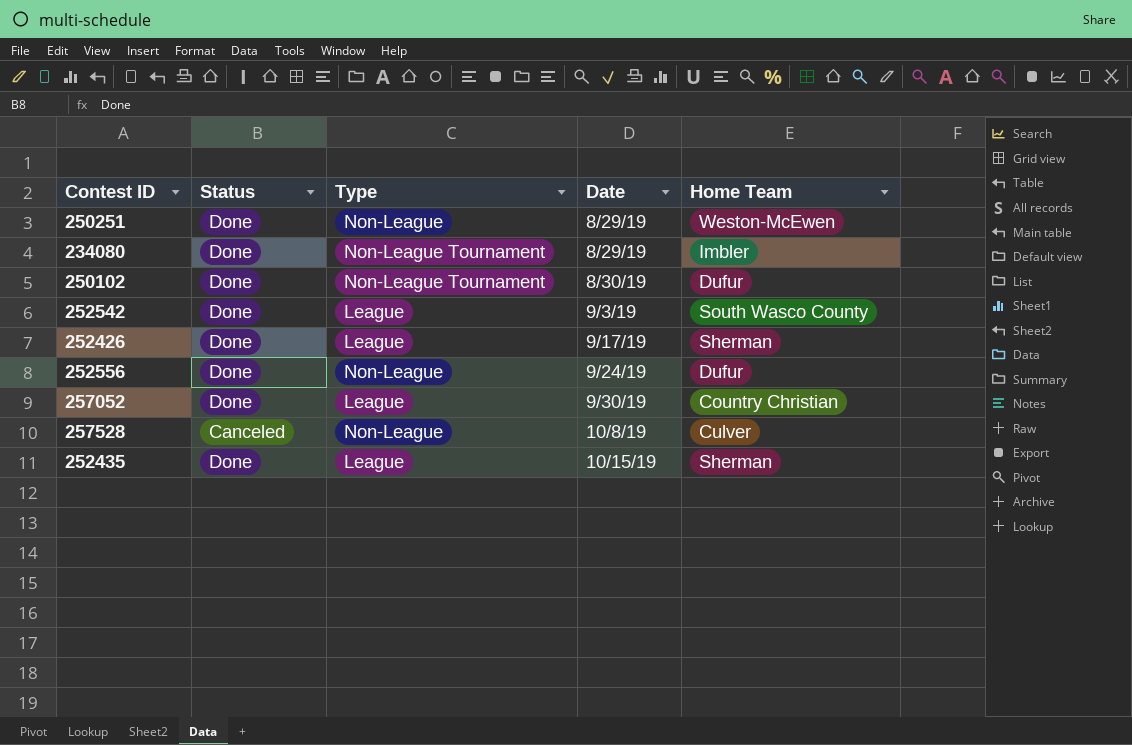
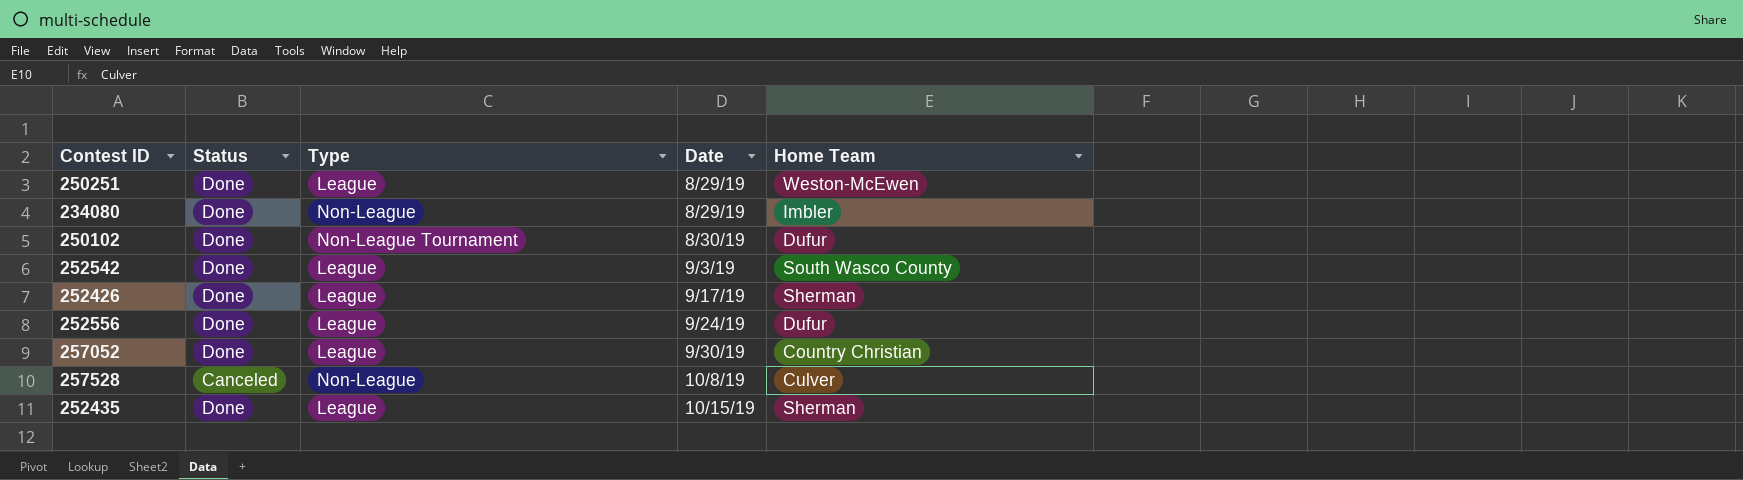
250251 | Type: Non-League -> League
234080 | Type: Non-League Tournament -> Non-League
252556 | Type: Non-League -> League

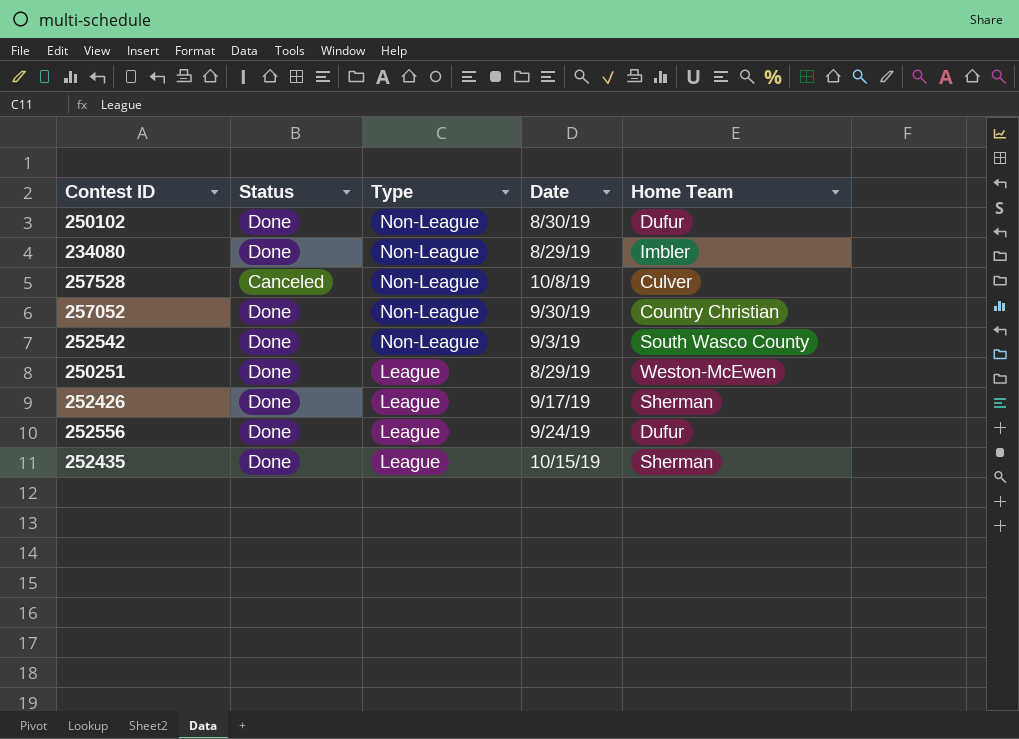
row order: Date ascending -> Type descending
250102 | Type: Non-League Tournament -> Non-League
257052 | Type: League -> Non-League
252542 | Type: League -> Non-League

